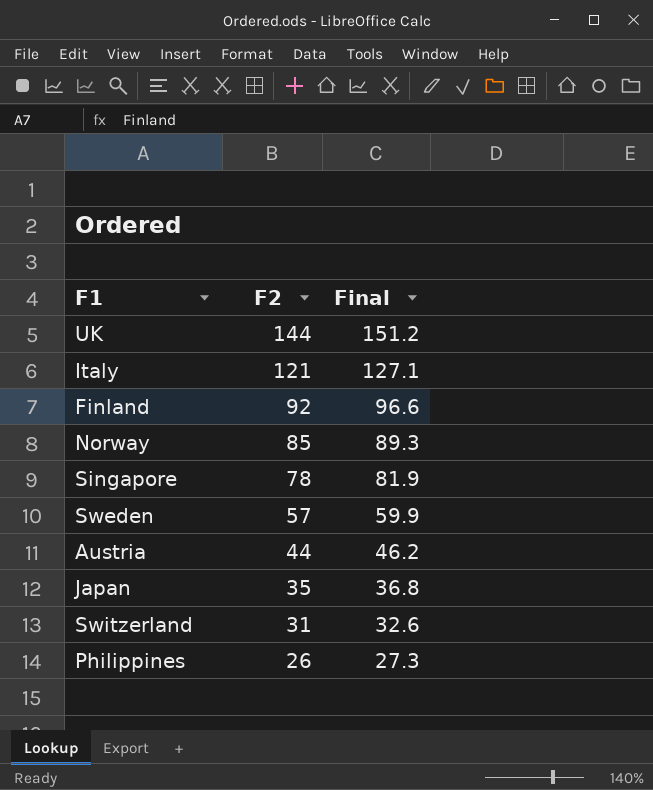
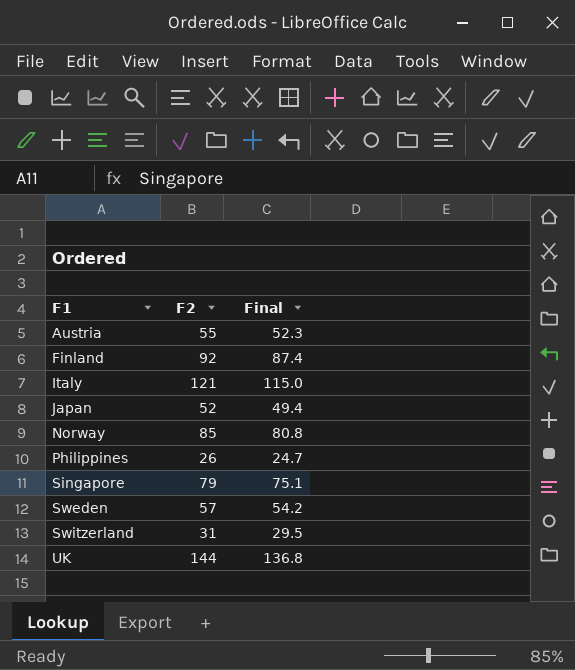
row order: F2 descending -> F1 ascending
column Final | formula: [F2] * 1.05 -> [F2] * 0.95
Austria | F2: 44 -> 55
Japan | F2: 35 -> 52
Singapore | F2: 78 -> 79

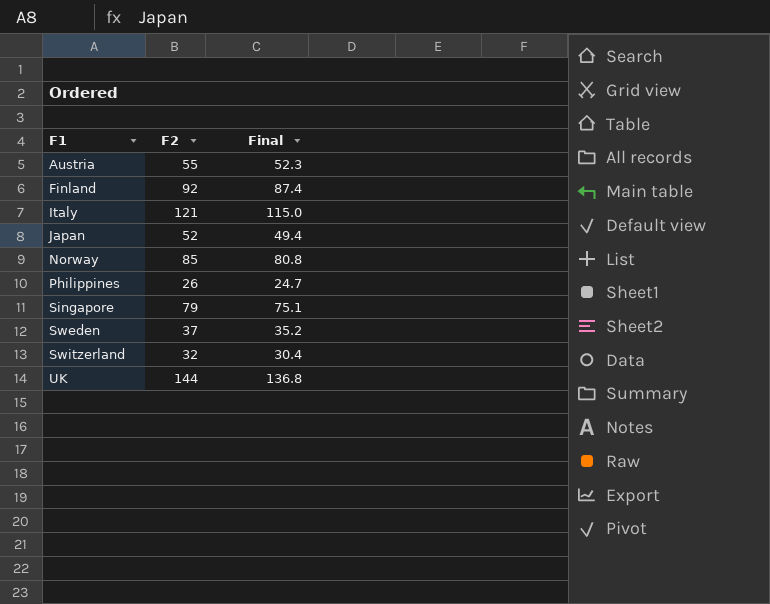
Sweden | F2: 57 -> 37
Sweden | Final: 54.2 -> 35.2
Switzerland | F2: 31 -> 32
Switzerland | Final: 29.5 -> 30.4

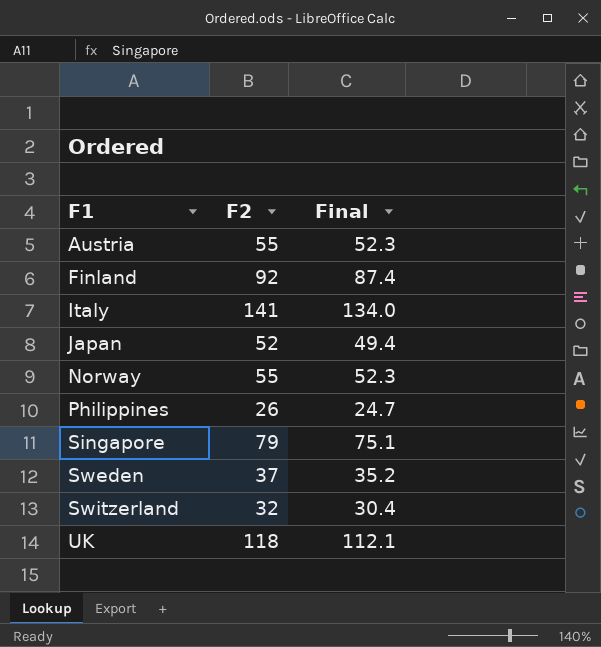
Italy | F2: 121 -> 141
Italy | Final: 115.0 -> 134.0
Norway | F2: 85 -> 55
Norway | Final: 80.8 -> 52.3
UK | F2: 144 -> 118
UK | Final: 136.8 -> 112.1

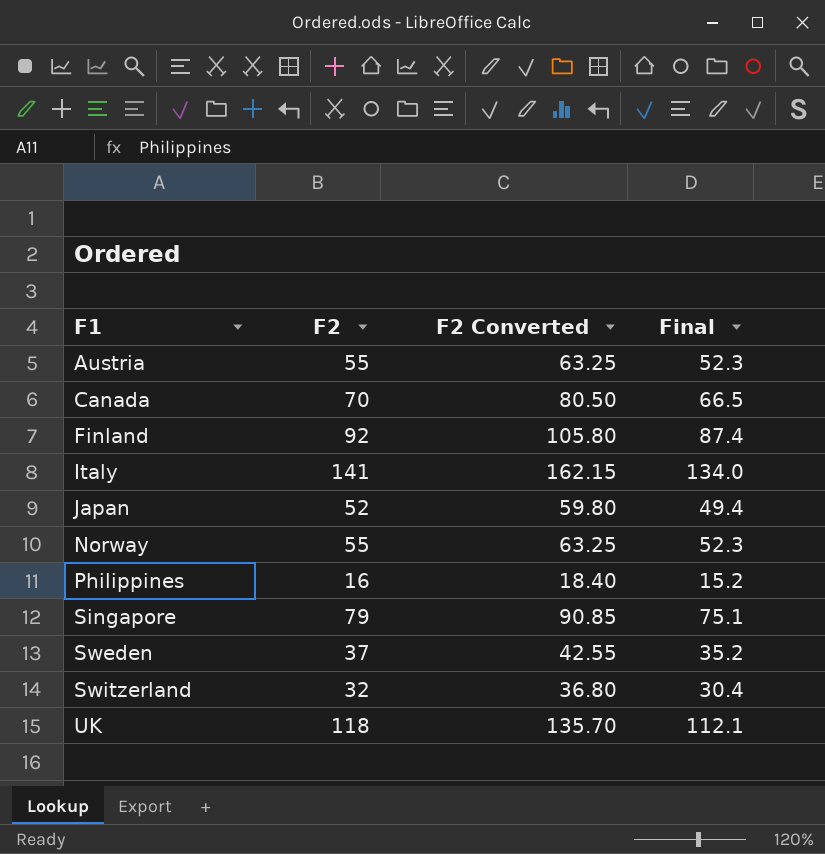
column F2 Converted | formula: none -> [F2] * 1.15
row Canada: none -> 70 | 80.50 | 66.5
Philippines | F2: 26 -> 16
Philippines | Final: 24.7 -> 15.2

